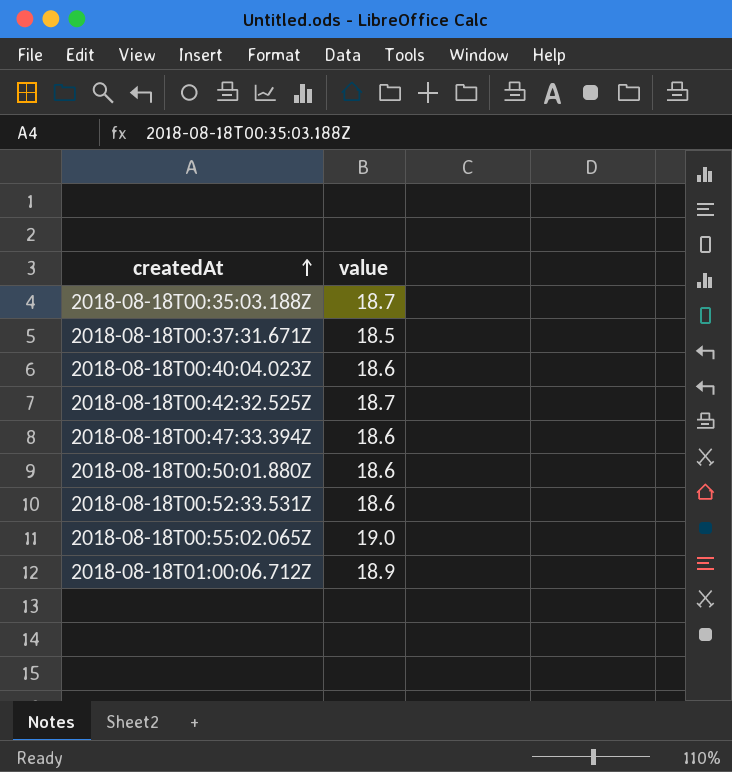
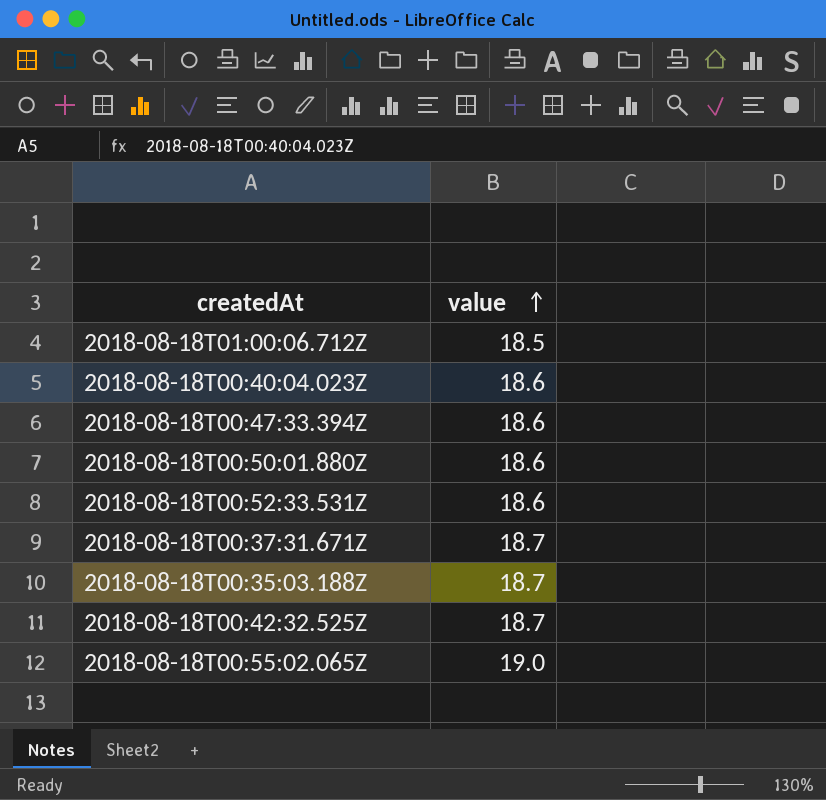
row order: createdAt ascending -> value ascending
2018-08-18T01:00:06.712Z | value: 18.9 -> 18.5
2018-08-18T00:37:31.671Z | value: 18.5 -> 18.7

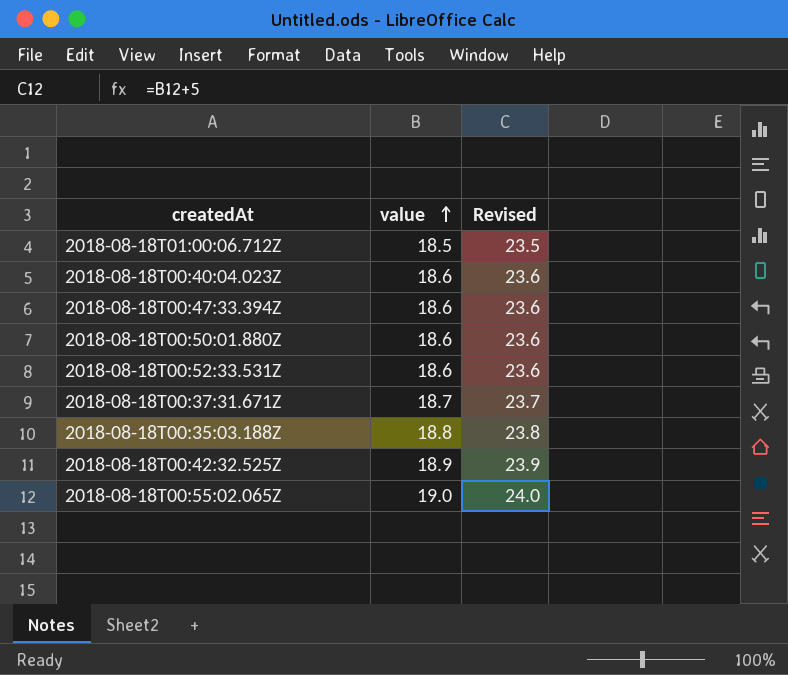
column Revised | formula: none -> [value] + 5
2018-08-18T00:35:03.188Z | value: 18.7 -> 18.8
2018-08-18T00:42:32.525Z | value: 18.7 -> 18.9

